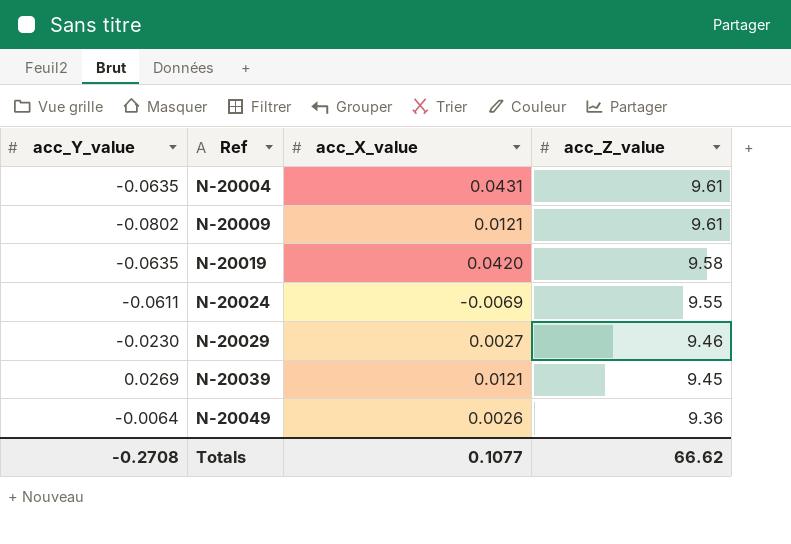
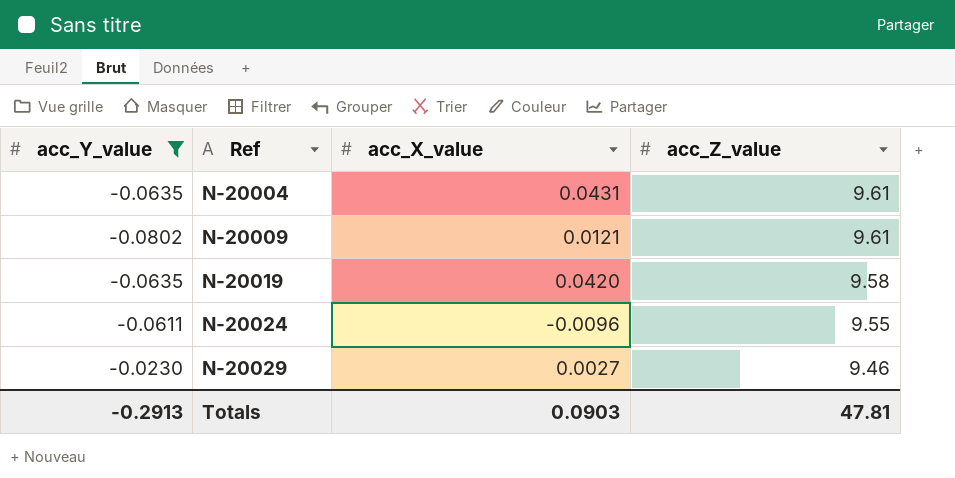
filter: none -> acc_Y_value <= -0.0230
N-20024 | acc_X_value: -0.0069 -> -0.0096
Totals | acc_Y_value: -0.2708 -> -0.2913
Totals | acc_X_value: 0.1077 -> 0.0903
Totals | acc_Z_value: 66.62 -> 47.81

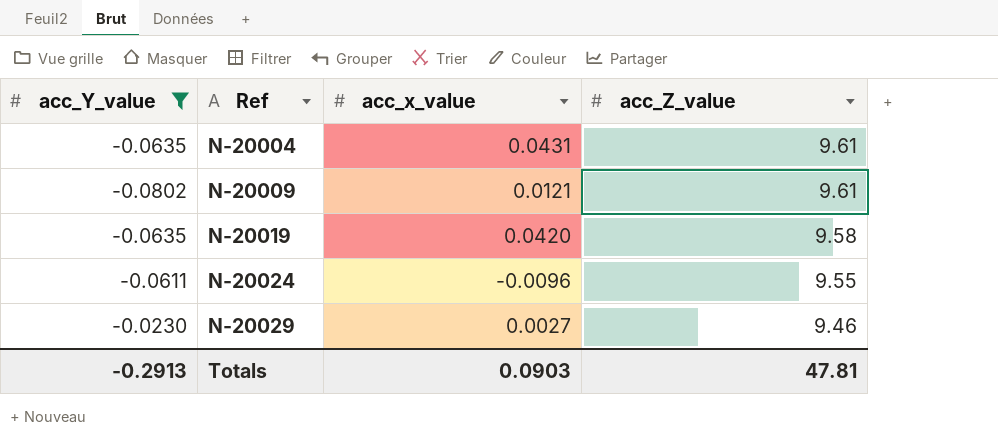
column name: acc_X_value -> acc_x_value

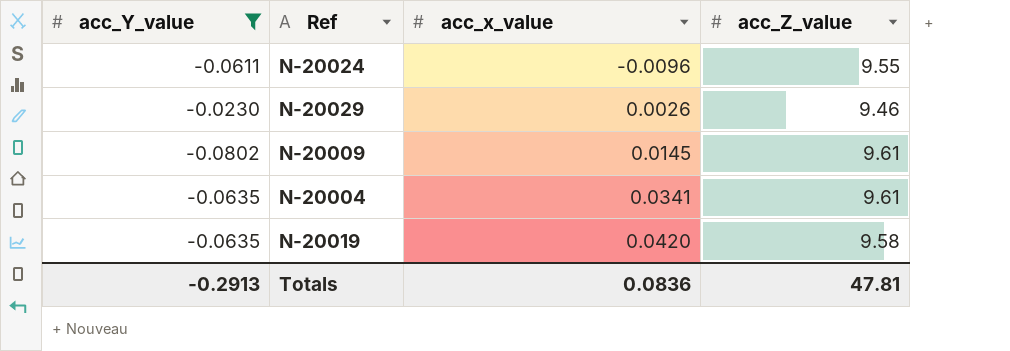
row order: Ref ascending -> acc_x_value ascending
N-20029 | acc_x_value: 0.0027 -> 0.0026
N-20009 | acc_x_value: 0.0121 -> 0.0145
N-20004 | acc_x_value: 0.0431 -> 0.0341
Totals | acc_x_value: 0.0903 -> 0.0836

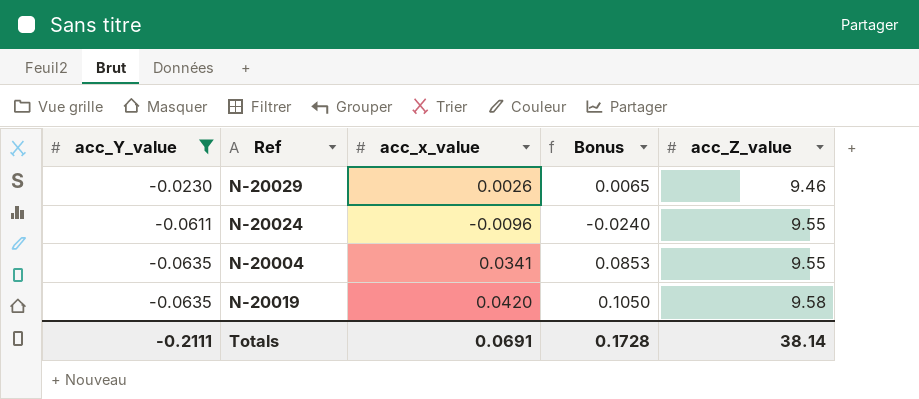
row order: acc_x_value ascending -> acc_Y_value descending
column Bonus | formula: none -> [acc_x_value] * 2.5
row N-20009: -0.0802 | 0.0145 | 9.61 -> none
N-20004 | acc_Z_value: 9.61 -> 9.55
Totals | acc_Y_value: -0.2913 -> -0.2111
Totals | acc_x_value: 0.0836 -> 0.0691
Totals | acc_Z_value: 47.81 -> 38.14

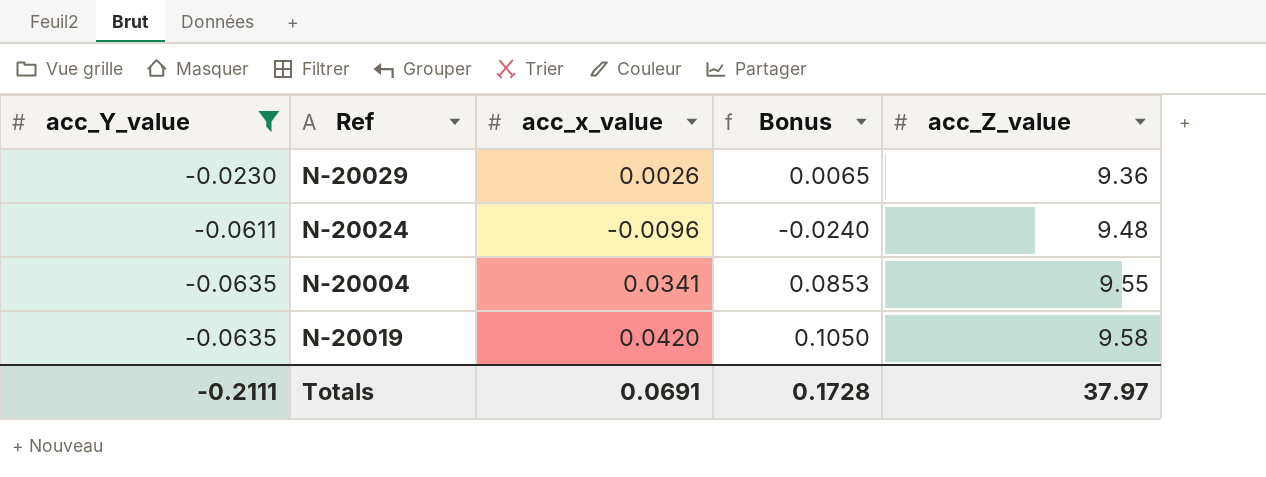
N-20029 | acc_Z_value: 9.46 -> 9.36
N-20024 | acc_Z_value: 9.55 -> 9.48
Totals | acc_Z_value: 38.14 -> 37.97

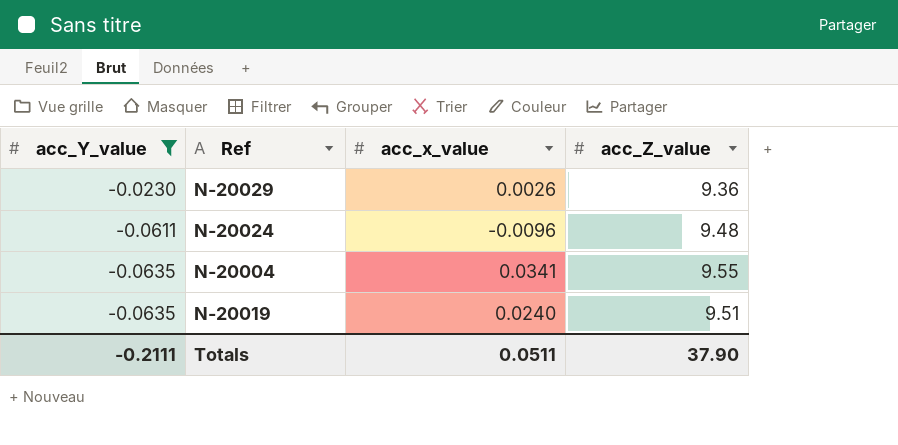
column Bonus | formula: [acc_x_value] * 2.5 -> none
N-20019 | acc_x_value: 0.0420 -> 0.0240
N-20019 | acc_Z_value: 9.58 -> 9.51
Totals | acc_x_value: 0.0691 -> 0.0511
Totals | acc_Z_value: 37.97 -> 37.90

